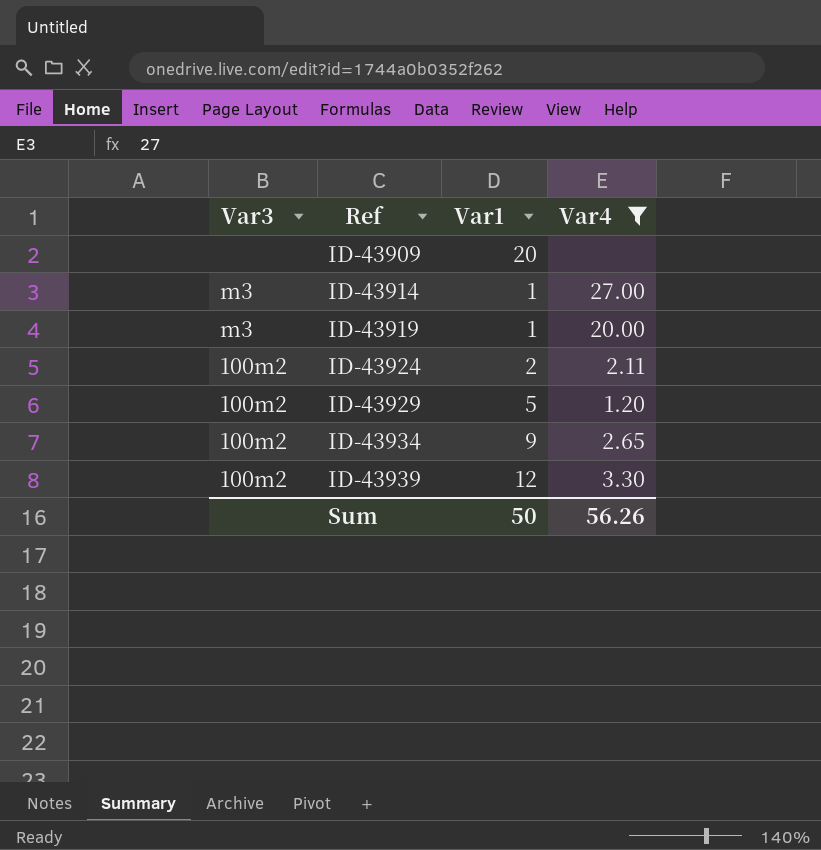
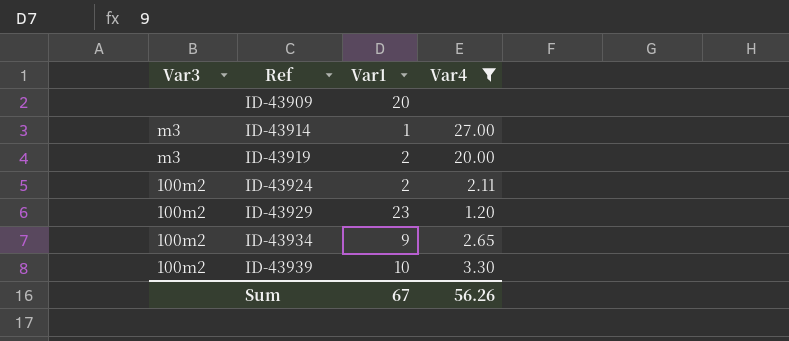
ID-43919 | Var1: 1 -> 2
ID-43929 | Var1: 5 -> 23
ID-43939 | Var1: 12 -> 10
Sum | Var1: 50 -> 67

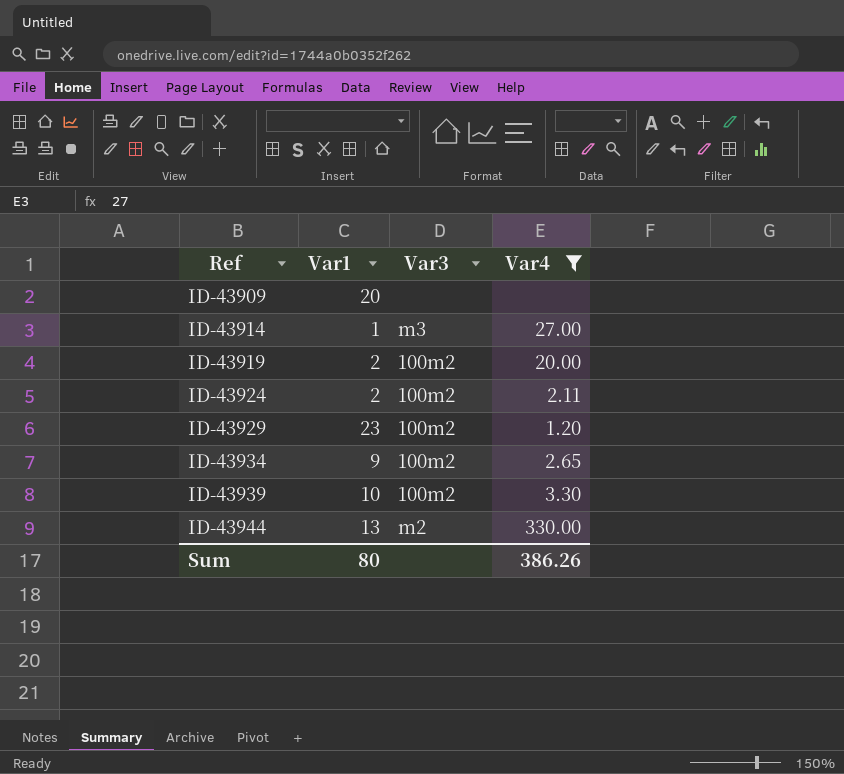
column Var3 | position: 1 -> 3
ID-43919 | Var3: m3 -> 100m2
row ID-43944: none -> 13 | m2 | 330.00
Sum | Var1: 67 -> 80
Sum | Var4: 56.26 -> 386.26

